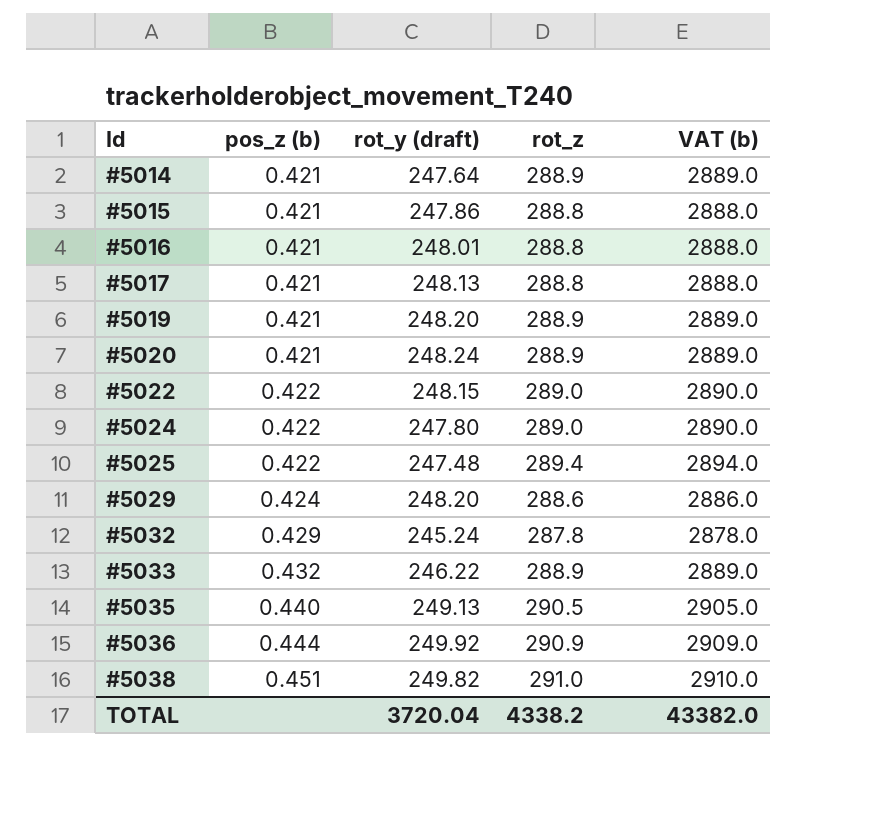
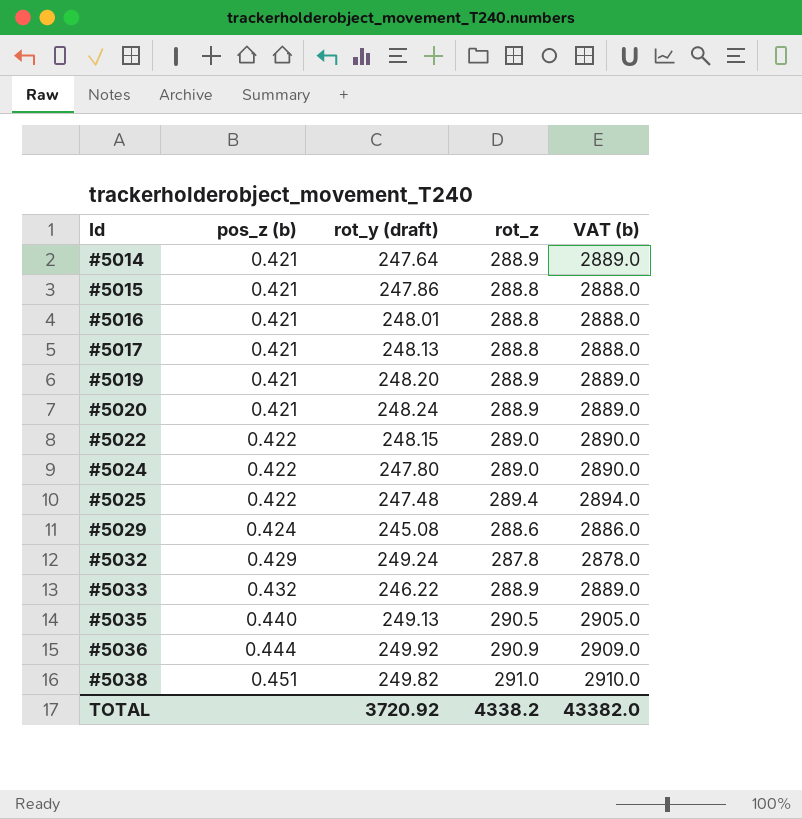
#5029 | rot_y (draft): 248.20 -> 245.08
#5032 | rot_y (draft): 245.24 -> 249.24
TOTAL | rot_y (draft): 3720.04 -> 3720.92

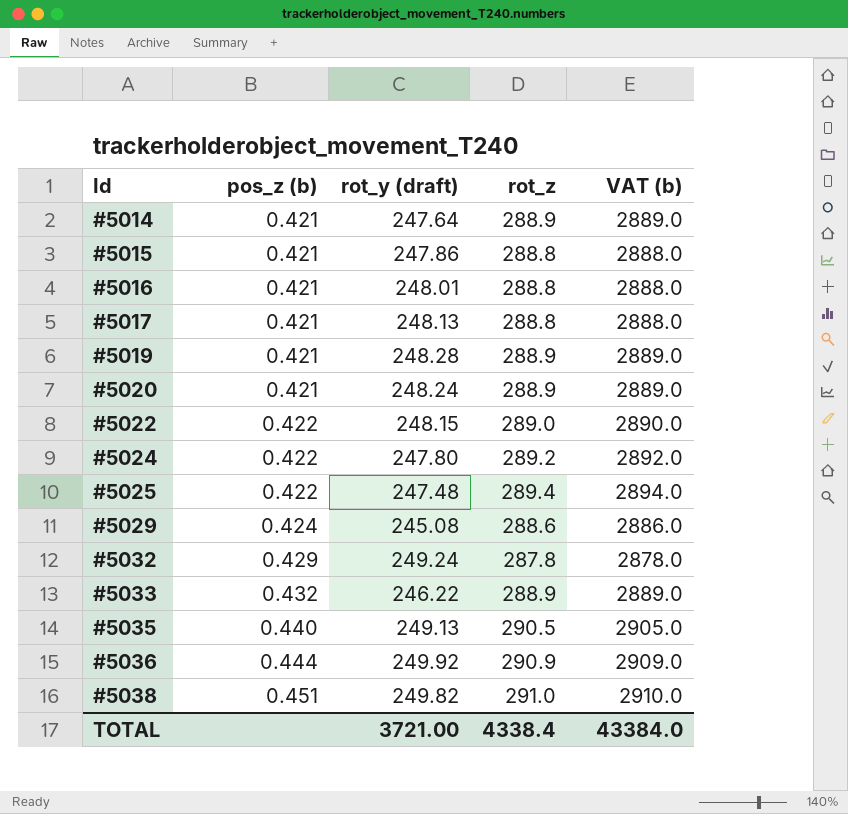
#5019 | rot_y (draft): 248.20 -> 248.28
#5024 | rot_z: 289.0 -> 289.2
#5024 | VAT (b): 2890.0 -> 2892.0
TOTAL | rot_y (draft): 3720.92 -> 3721.00
TOTAL | rot_z: 4338.2 -> 4338.4
TOTAL | VAT (b): 43382.0 -> 43384.0

